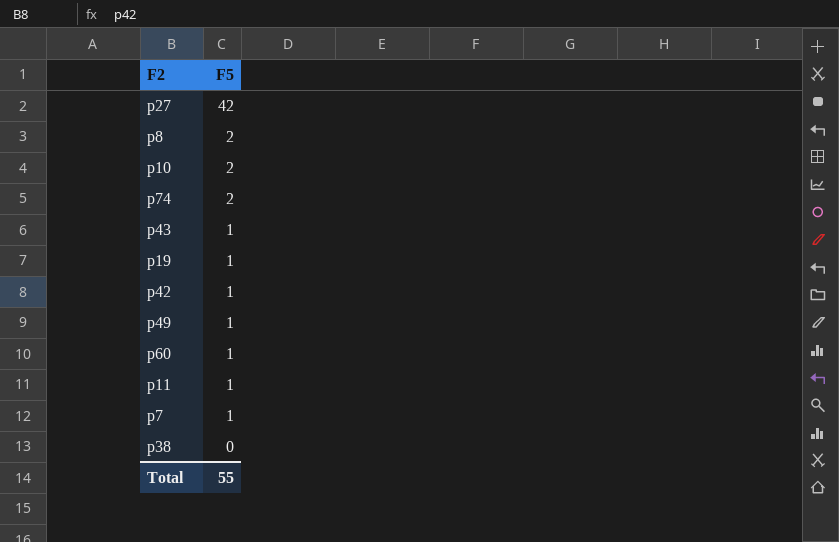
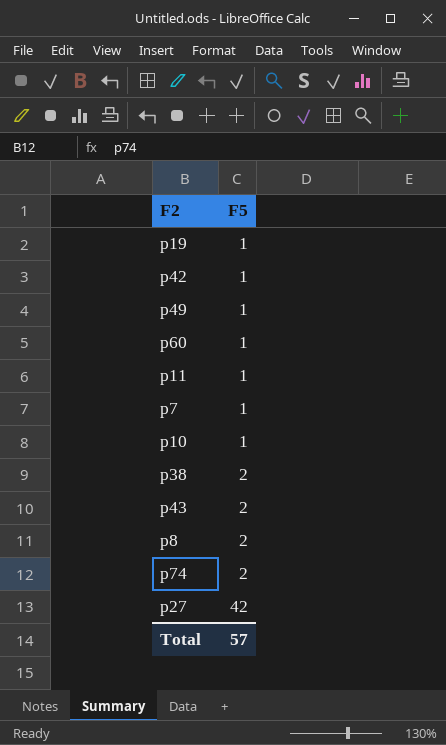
row order: F5 descending -> F5 ascending
p10 | F5: 2 -> 1
p38 | F5: 0 -> 2
p43 | F5: 1 -> 2
Total | F5: 55 -> 57

